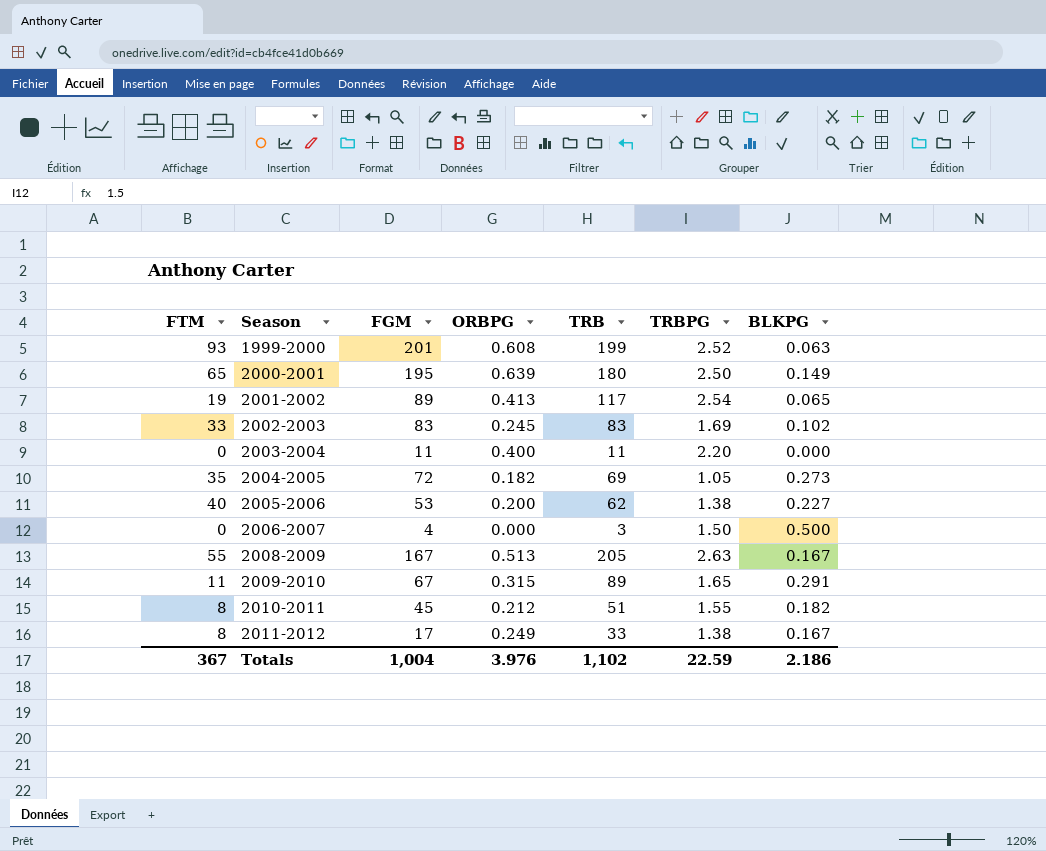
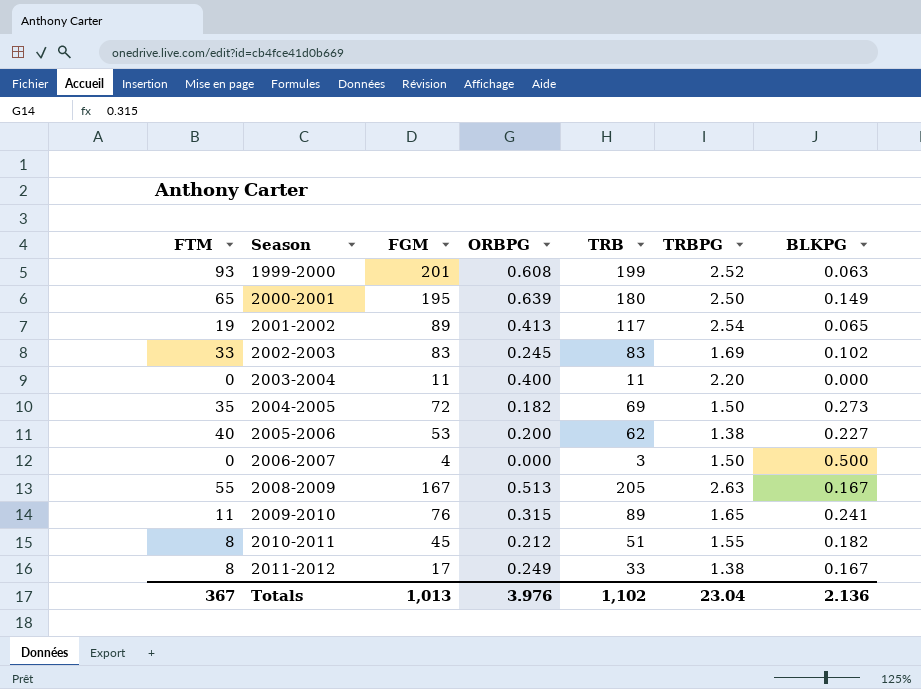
2004-2005 | TRBPG: 1.05 -> 1.50
2009-2010 | FGM: 67 -> 76
2009-2010 | BLKPG: 0.291 -> 0.241
Totals | FGM: 1,004 -> 1,013
Totals | TRBPG: 22.59 -> 23.04
Totals | BLKPG: 2.186 -> 2.136

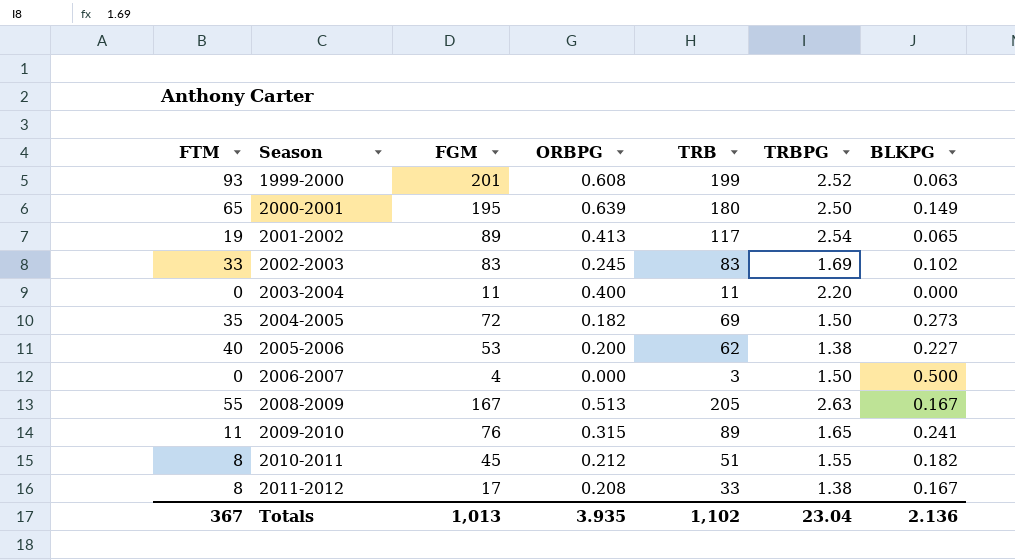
2011-2012 | ORBPG: 0.249 -> 0.208
Totals | ORBPG: 3.976 -> 3.935

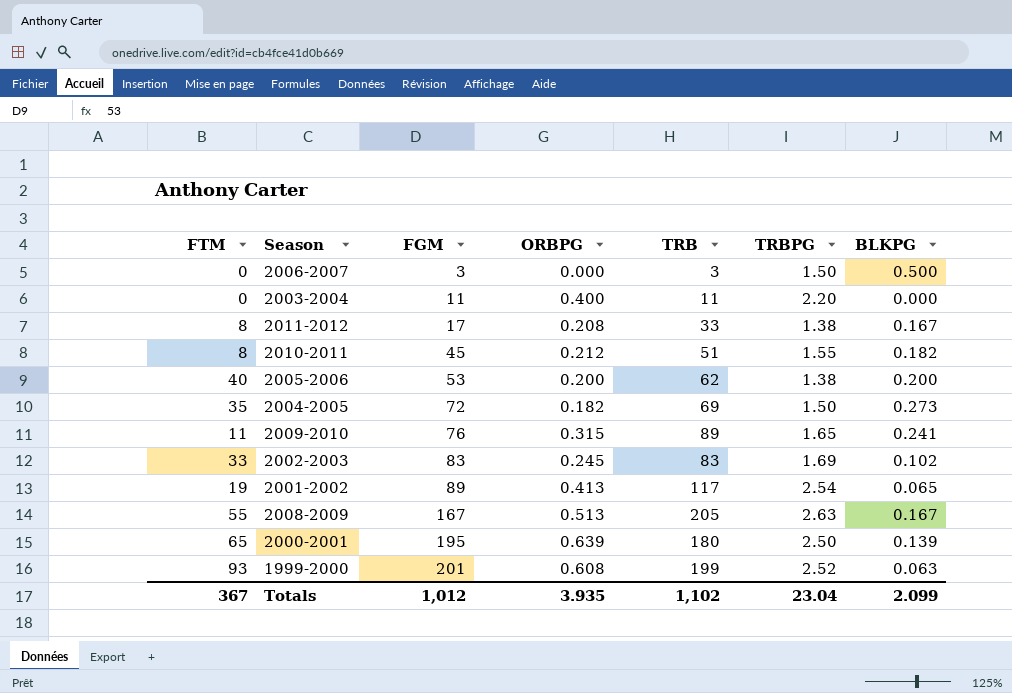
row order: Season ascending -> FGM ascending
2006-2007 | FGM: 4 -> 3
2005-2006 | BLKPG: 0.227 -> 0.200
2000-2001 | BLKPG: 0.149 -> 0.139
Totals | FGM: 1,013 -> 1,012
Totals | BLKPG: 2.136 -> 2.099

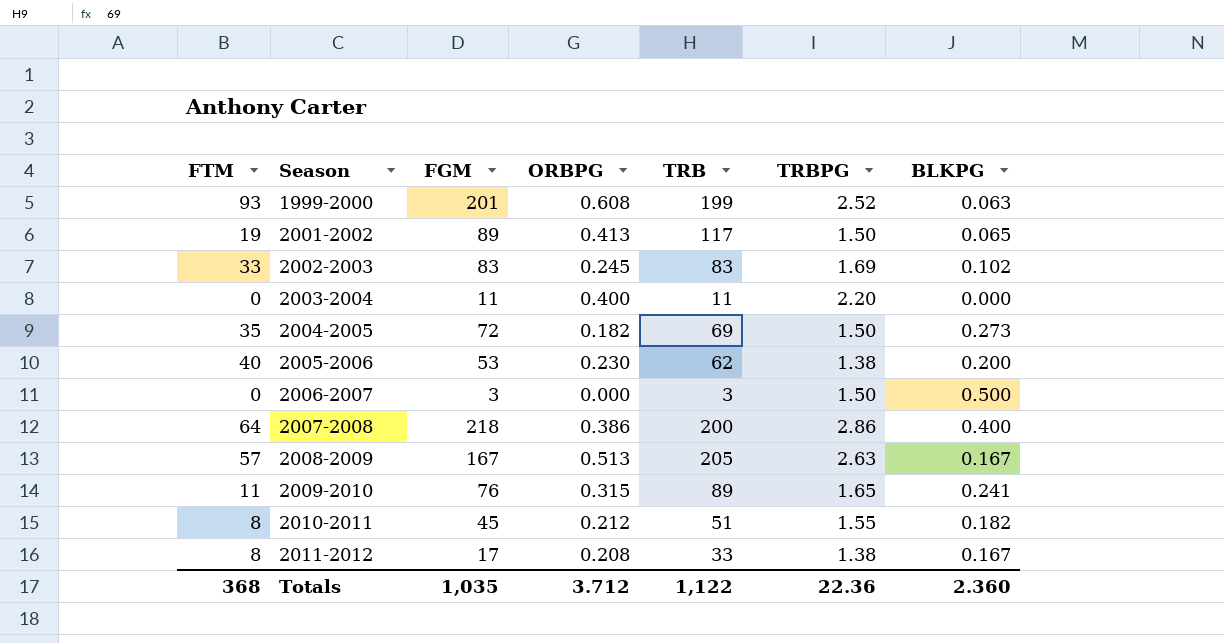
row order: FGM ascending -> Season ascending
row 2000-2001: 65 | 195 | 0.639 | 180 | 2.50 | 0.139 -> none
2001-2002 | TRBPG: 2.54 -> 1.50
2005-2006 | ORBPG: 0.200 -> 0.230
row 2007-2008: none -> 64 | 218 | 0.386 | 200 | 2.86 | 0.400
2008-2009 | FTM: 55 -> 57
Totals | FTM: 367 -> 368
Totals | FGM: 1,012 -> 1,035
Totals | ORBPG: 3.935 -> 3.712
Totals | TRB: 1,102 -> 1,122
Totals | TRBPG: 23.04 -> 22.36
Totals | BLKPG: 2.099 -> 2.360

